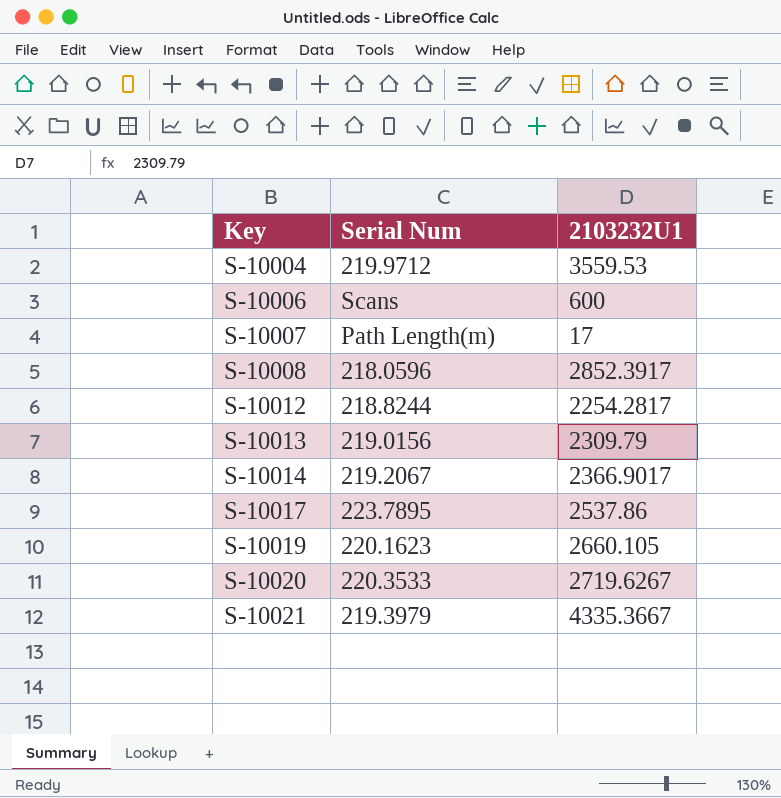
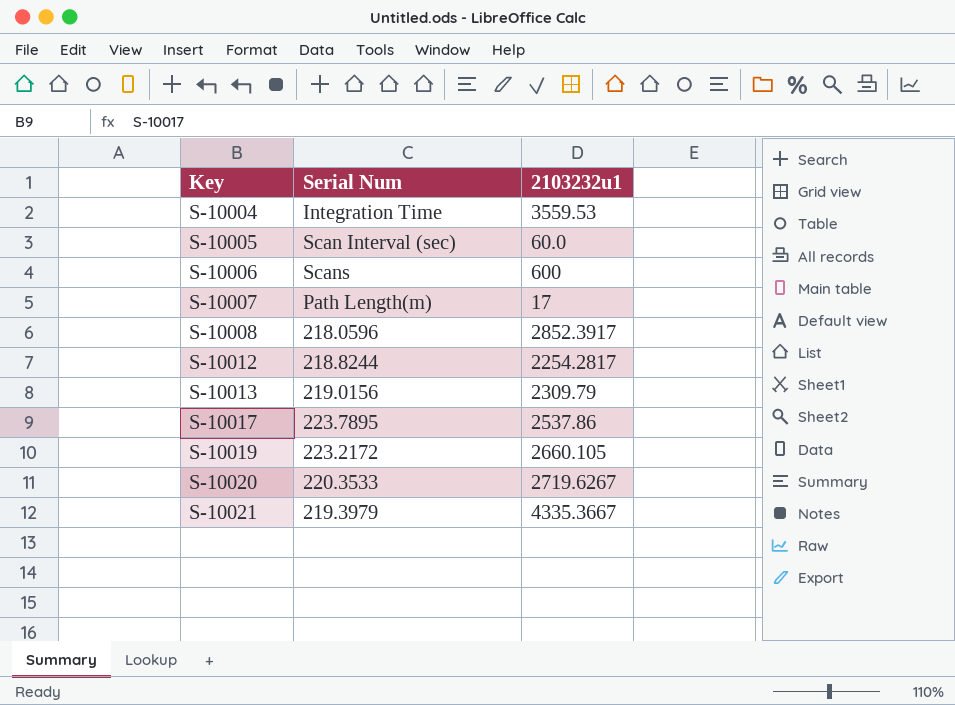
column name: 2103232U1 -> 2103232u1
row S-10014: 219.2067 | 2366.9017 -> none
S-10004 | Serial Num: 219.9712 -> Integration Time
row S-10005: none -> Scan Interval (sec) | 60.0
S-10019 | Serial Num: 220.1623 -> 223.2172

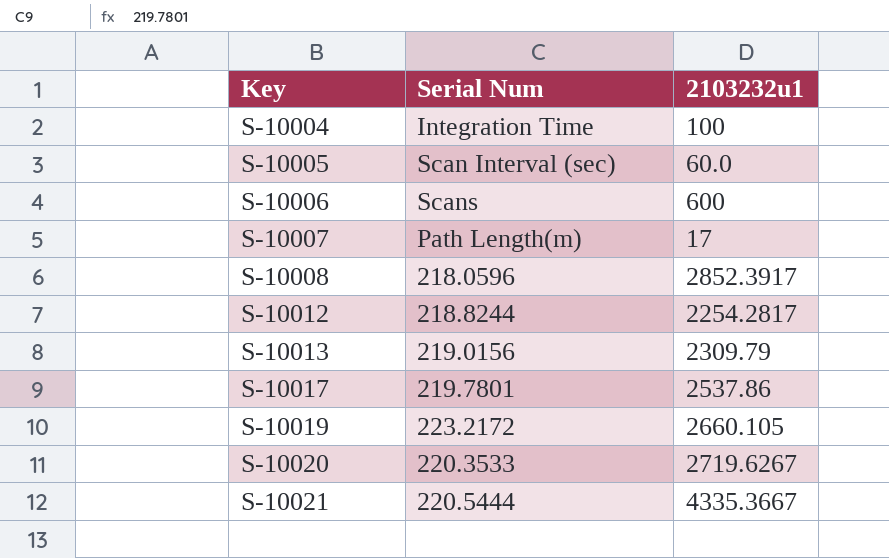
S-10004 | 2103232u1: 3559.53 -> 100
S-10017 | Serial Num: 223.7895 -> 219.7801
S-10021 | Serial Num: 219.3979 -> 220.5444

